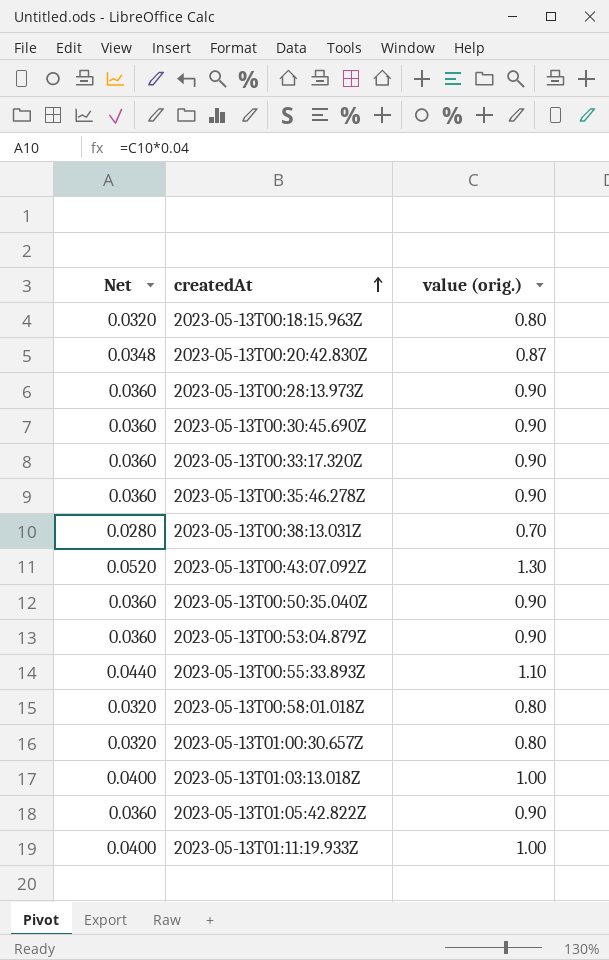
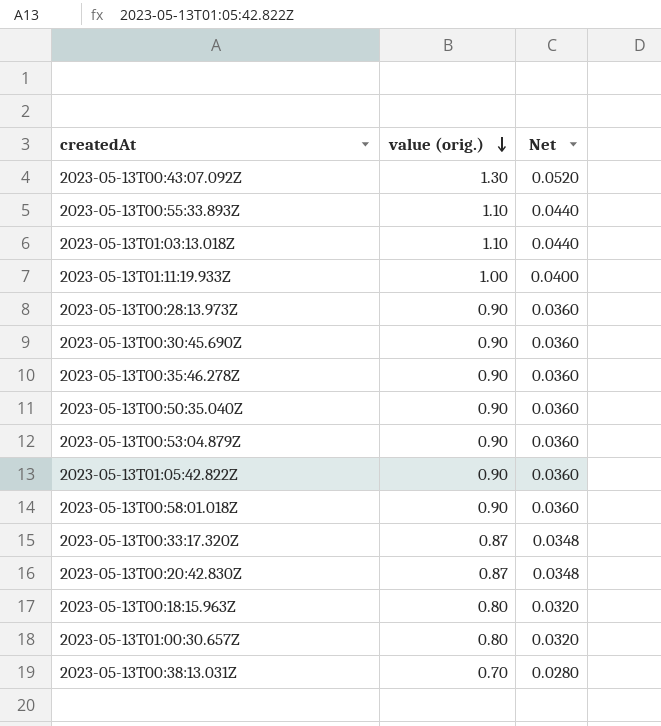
row order: createdAt ascending -> value (orig.) descending
column Net | position: 1 -> 3
2023-05-13T01:03:13.018Z | value (orig.): 1.00 -> 1.10
2023-05-13T01:03:13.018Z | Net: 0.0400 -> 0.0440
2023-05-13T00:58:01.018Z | value (orig.): 0.80 -> 0.90
2023-05-13T00:58:01.018Z | Net: 0.0320 -> 0.0360
2023-05-13T00:33:17.320Z | value (orig.): 0.90 -> 0.87
2023-05-13T00:33:17.320Z | Net: 0.0360 -> 0.0348

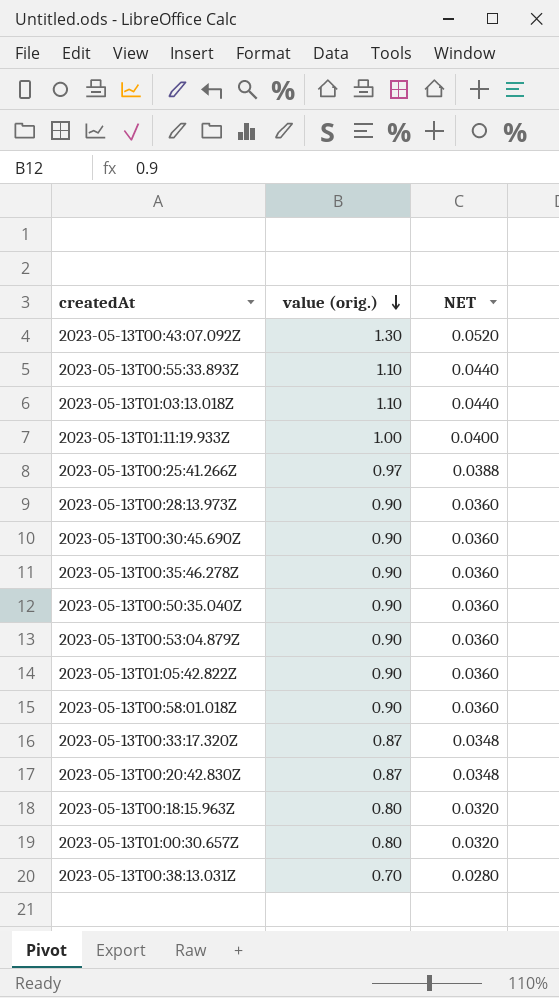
column name: Net -> NET
row 2023-05-13T00:25:41.266Z: none -> 0.97 | 0.0388

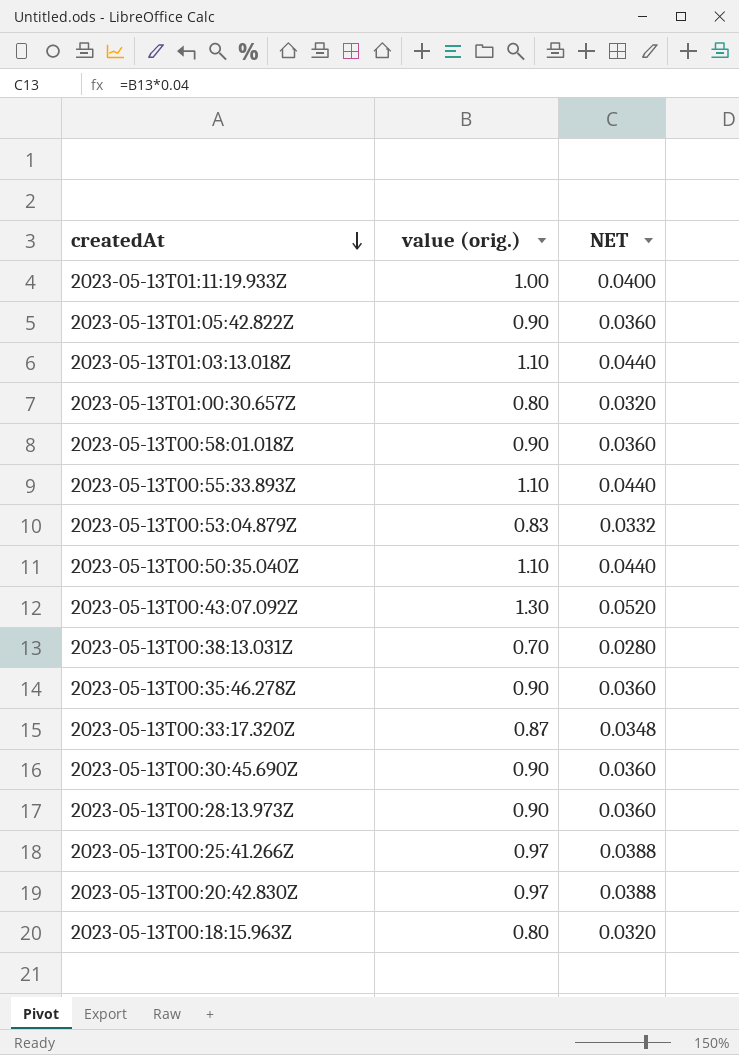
row order: value (orig.) descending -> createdAt descending
2023-05-13T00:53:04.879Z | value (orig.): 0.90 -> 0.83
2023-05-13T00:53:04.879Z | NET: 0.0360 -> 0.0332
2023-05-13T00:50:35.040Z | value (orig.): 0.90 -> 1.10
2023-05-13T00:50:35.040Z | NET: 0.0360 -> 0.0440
2023-05-13T00:20:42.830Z | value (orig.): 0.87 -> 0.97
2023-05-13T00:20:42.830Z | NET: 0.0348 -> 0.0388

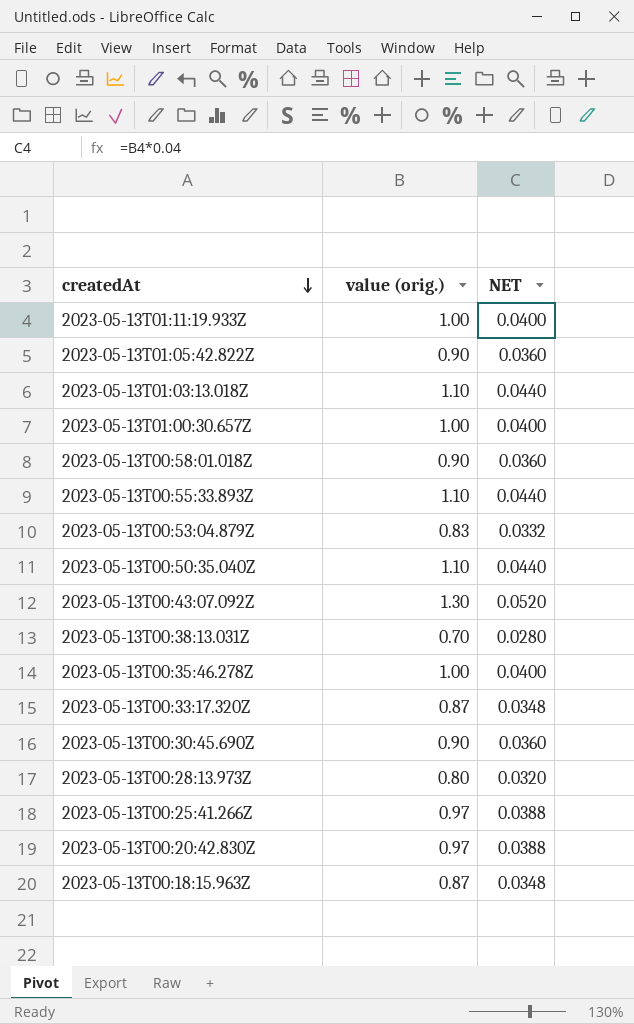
2023-05-13T01:00:30.657Z | value (orig.): 0.80 -> 1.00
2023-05-13T01:00:30.657Z | NET: 0.0320 -> 0.0400
2023-05-13T00:35:46.278Z | value (orig.): 0.90 -> 1.00
2023-05-13T00:35:46.278Z | NET: 0.0360 -> 0.0400
2023-05-13T00:28:13.973Z | value (orig.): 0.90 -> 0.80
2023-05-13T00:28:13.973Z | NET: 0.0360 -> 0.0320
2023-05-13T00:18:15.963Z | value (orig.): 0.80 -> 0.87
2023-05-13T00:18:15.963Z | NET: 0.0320 -> 0.0348

